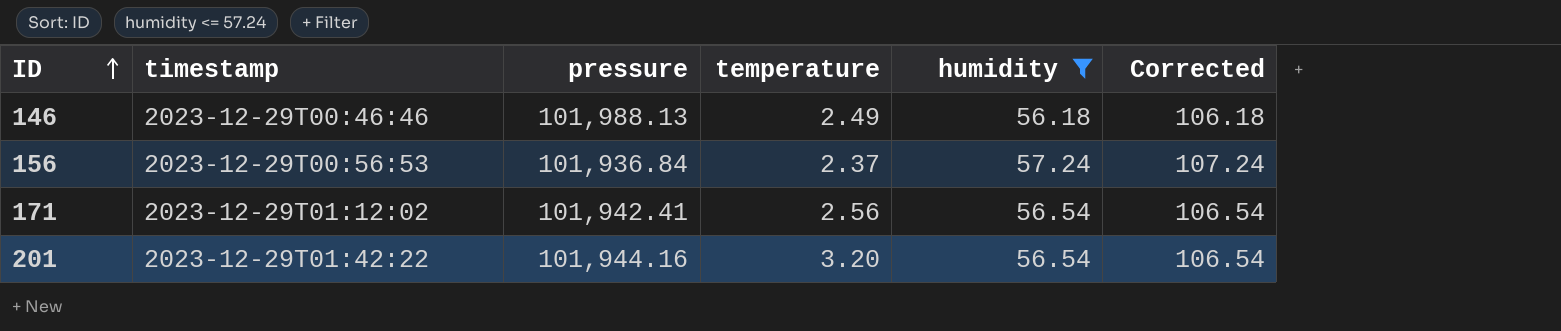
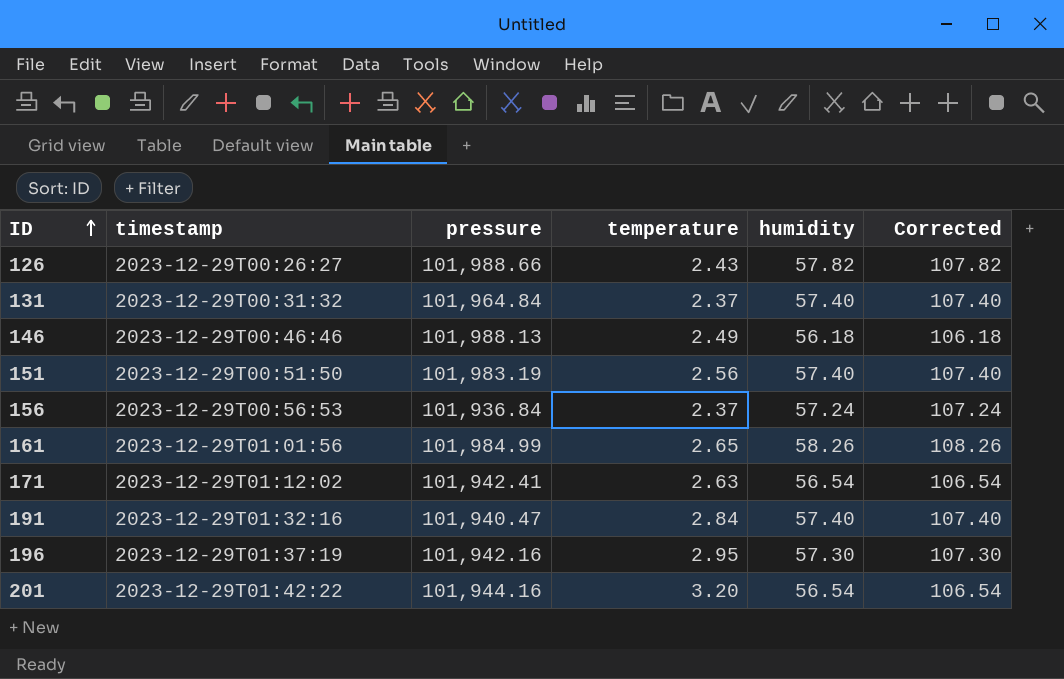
filter: humidity <= 57.24 -> none
171 | temperature: 2.56 -> 2.63

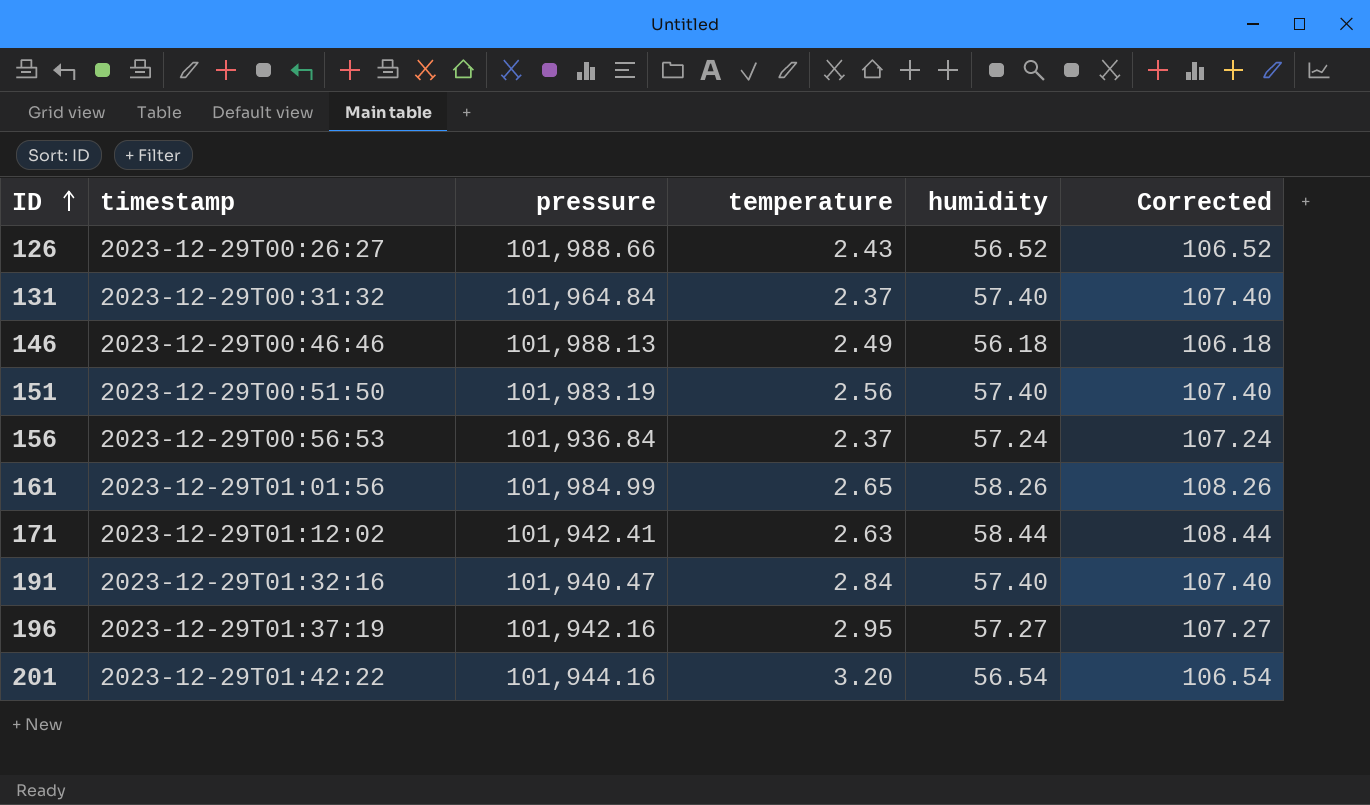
126 | humidity: 57.82 -> 56.52
126 | Corrected: 107.82 -> 106.52
171 | humidity: 56.54 -> 58.44
171 | Corrected: 106.54 -> 108.44
196 | humidity: 57.30 -> 57.27
196 | Corrected: 107.30 -> 107.27

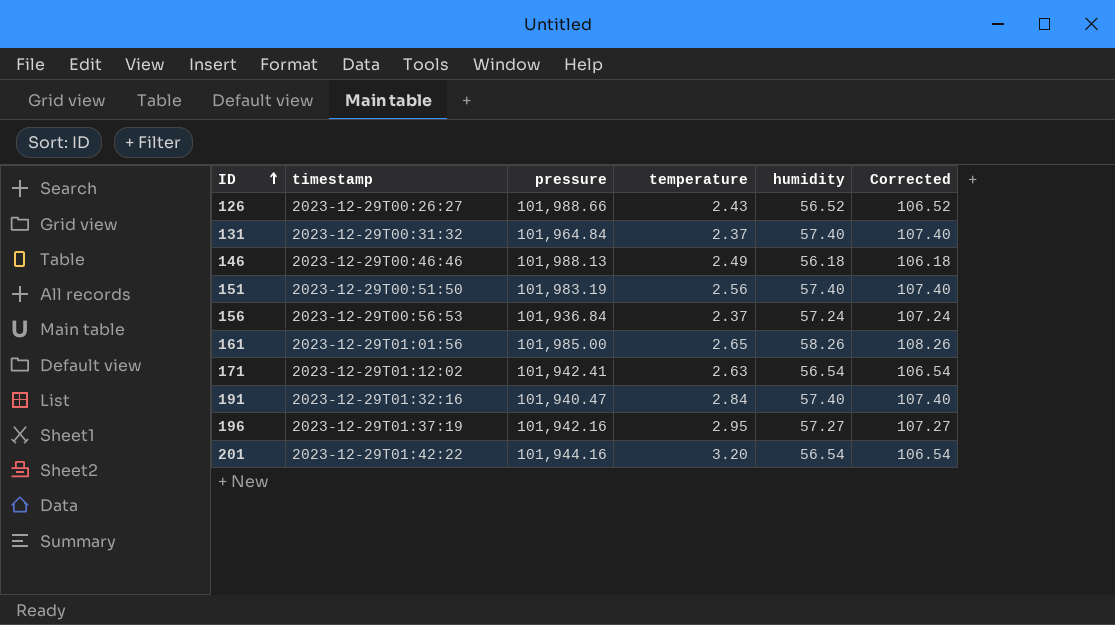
161 | pressure: 101,984.99 -> 101,985.00
171 | humidity: 58.44 -> 56.54
171 | Corrected: 108.44 -> 106.54

